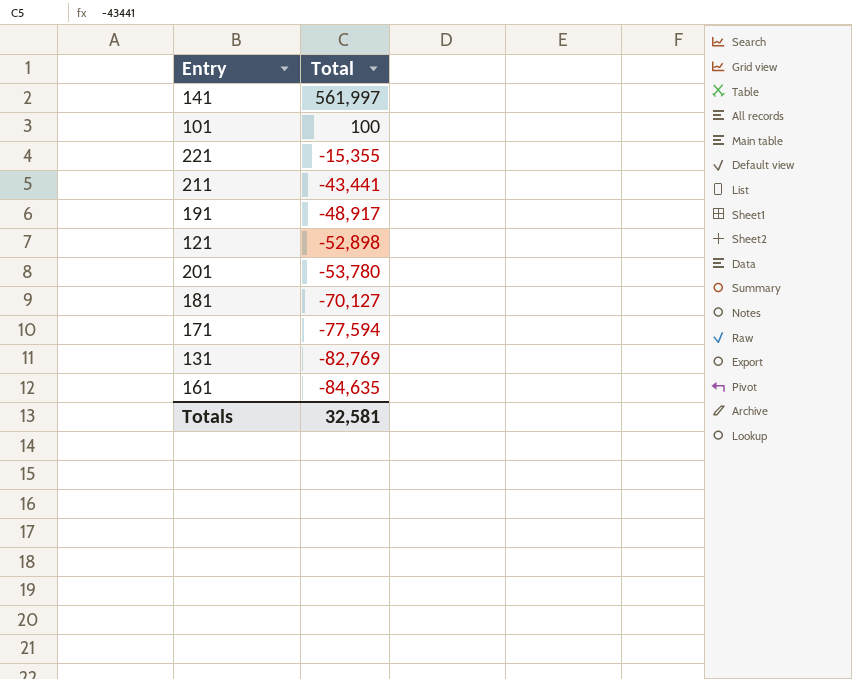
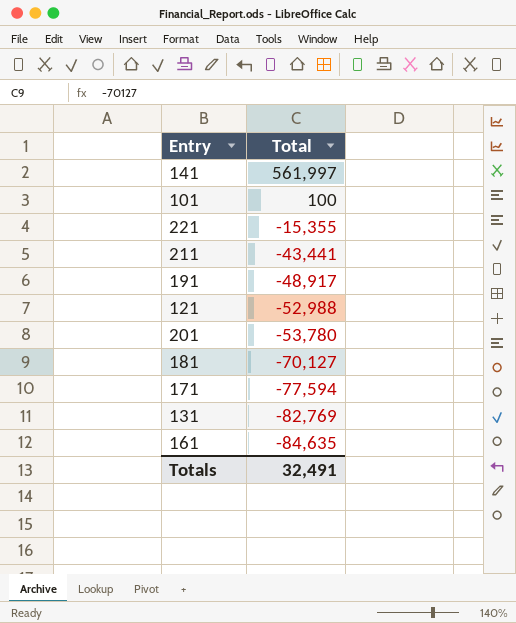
121 | Total: -52,898 -> -52,988
Totals | Total: 32,581 -> 32,491

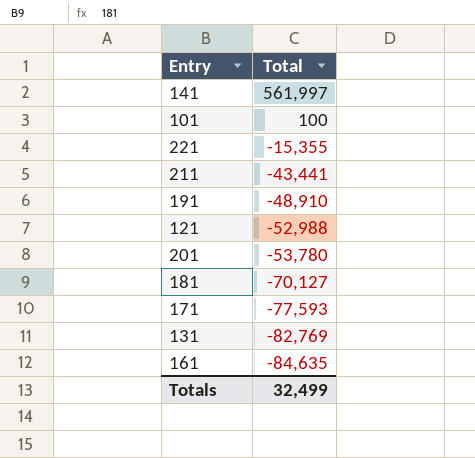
191 | Total: -48,917 -> -48,910
171 | Total: -77,594 -> -77,593
Totals | Total: 32,491 -> 32,499

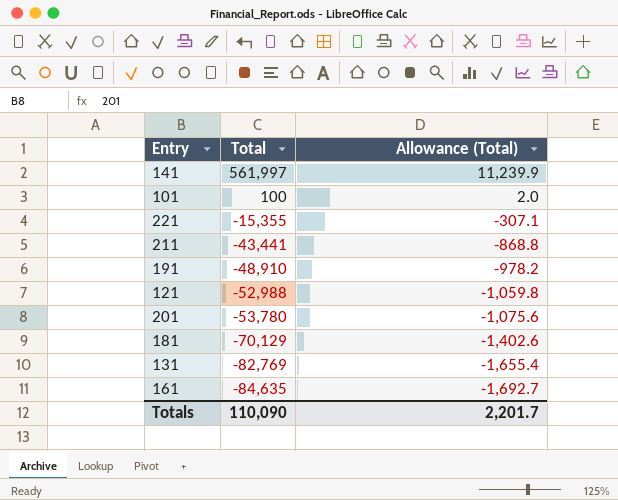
column Allowance (Total) | formula: none -> [Total] * 0.02
row 171: -77,593 -> none
181 | Total: -70,127 -> -70,129
Totals | Total: 32,499 -> 110,090

